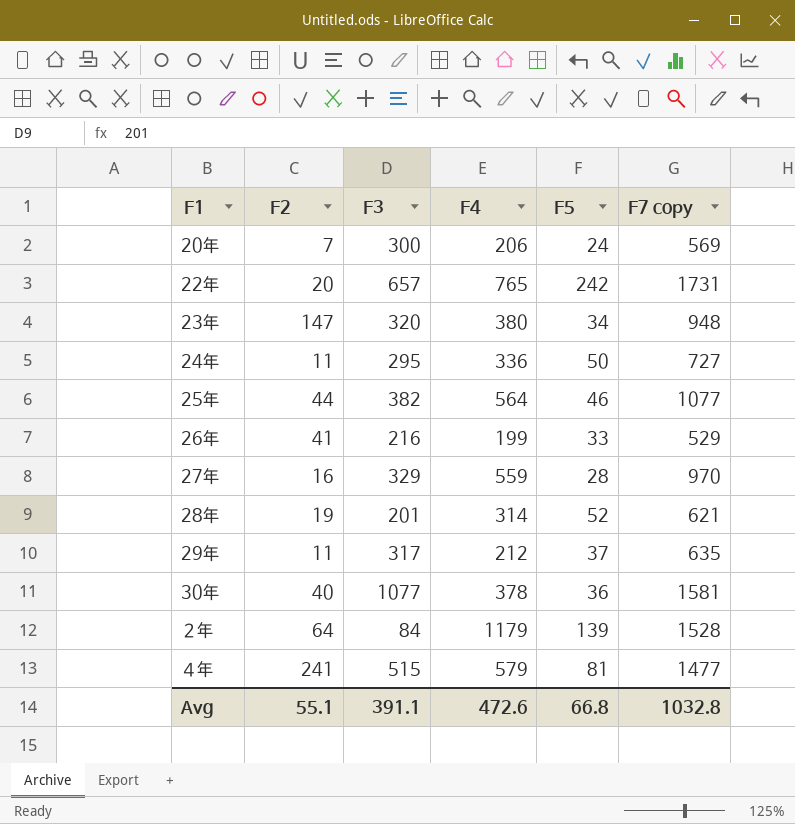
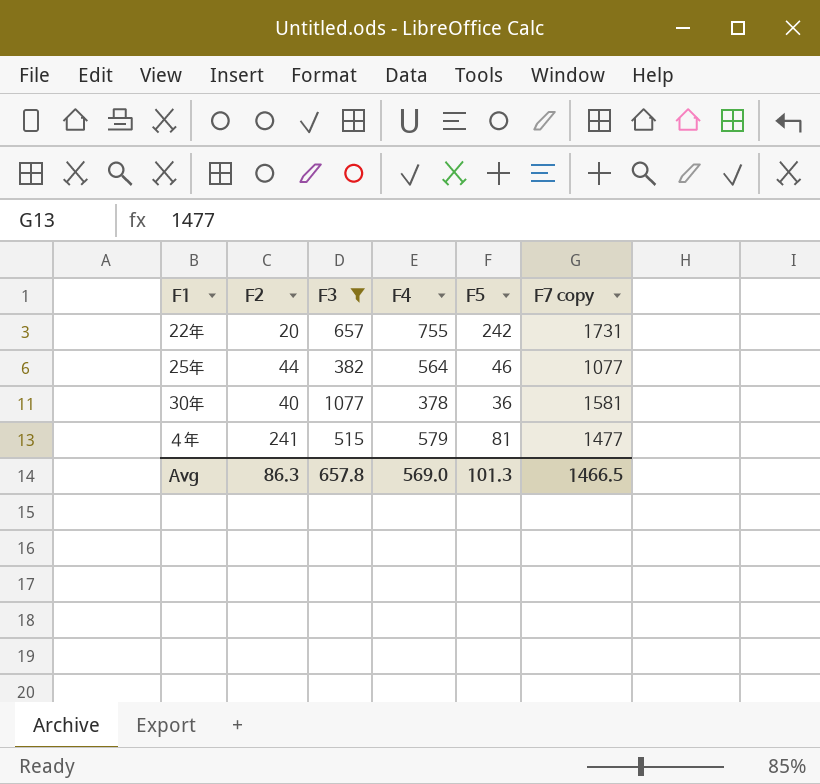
filter: none -> F3 >= 382
22年 | F4: 765 -> 755
Avg | F2: 55.1 -> 86.3
Avg | F3: 391.1 -> 657.8
Avg | F4: 472.6 -> 569.0
Avg | F5: 66.8 -> 101.3
Avg | F7 copy: 1032.8 -> 1466.5

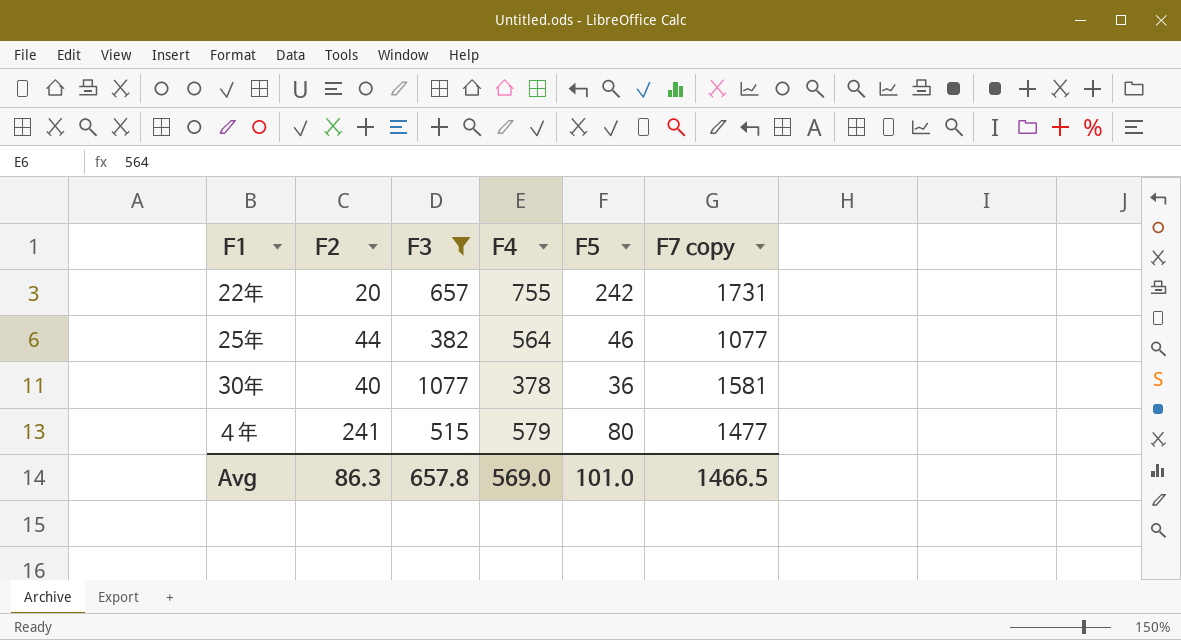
４年 | F5: 81 -> 80
Avg | F5: 101.3 -> 101.0

